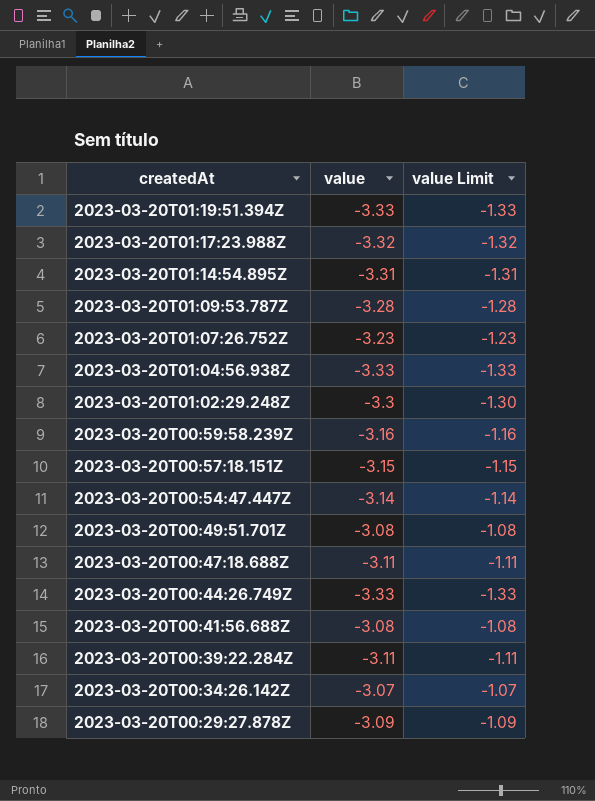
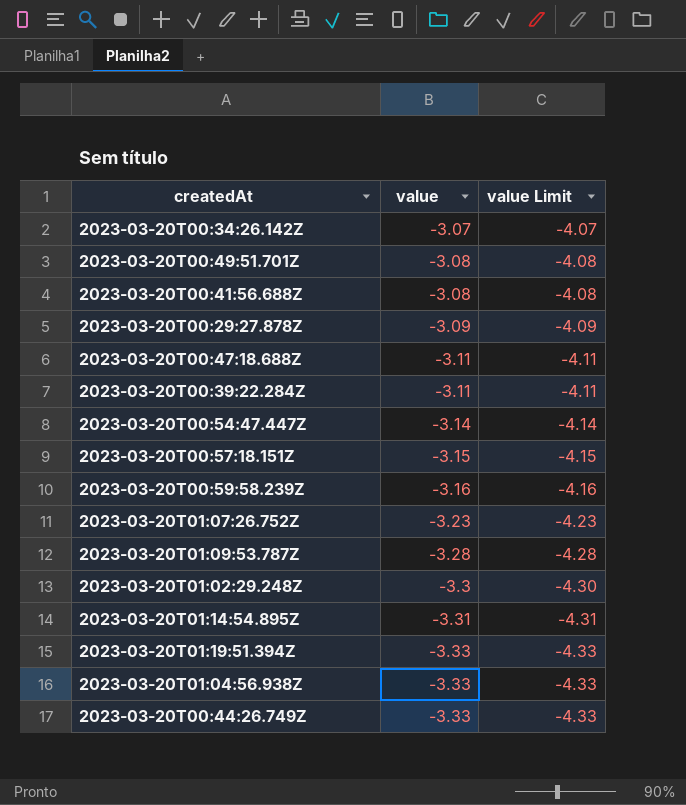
row order: createdAt descending -> value descending
column value Limit | formula: [value] + 2 -> [value] - 1
row 2023-03-20T01:17:23.988Z: -3.32 | -1.32 -> none

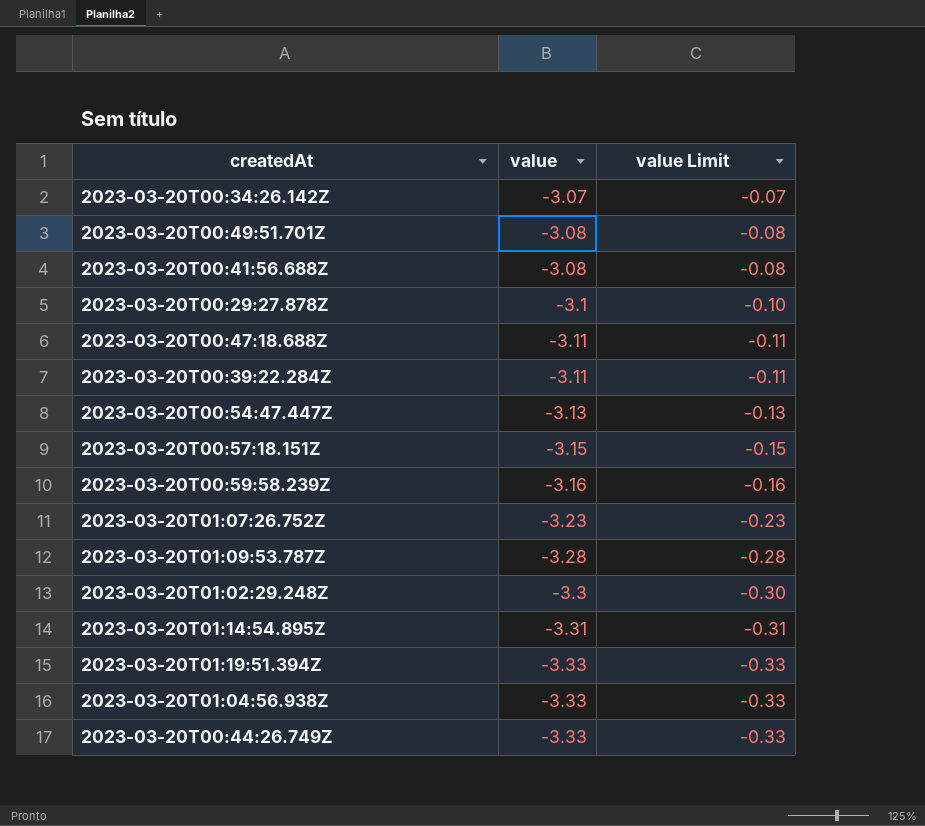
column value Limit | formula: [value] - 1 -> [value] + 3
2023-03-20T00:29:27.878Z | value: -3.09 -> -3.1
2023-03-20T00:54:47.447Z | value: -3.14 -> -3.13

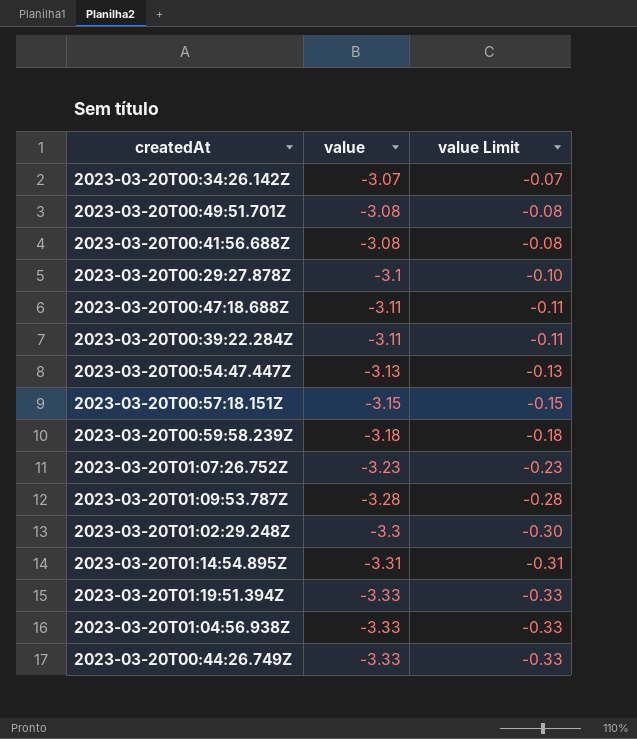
2023-03-20T00:59:58.239Z | value: -3.16 -> -3.18
2023-03-20T00:59:58.239Z | value Limit: -0.16 -> -0.18

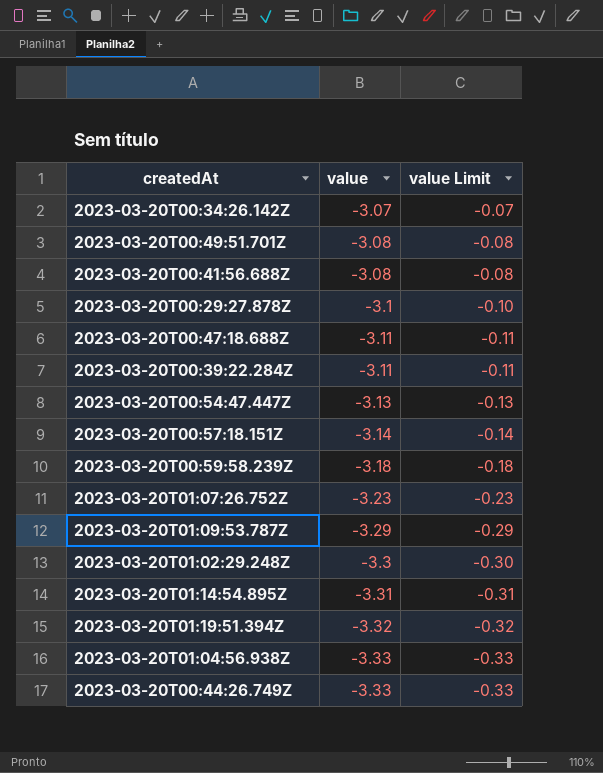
2023-03-20T00:57:18.151Z | value: -3.15 -> -3.14
2023-03-20T00:57:18.151Z | value Limit: -0.15 -> -0.14
2023-03-20T01:09:53.787Z | value: -3.28 -> -3.29
2023-03-20T01:09:53.787Z | value Limit: -0.28 -> -0.29
2023-03-20T01:19:51.394Z | value: -3.33 -> -3.32
2023-03-20T01:19:51.394Z | value Limit: -0.33 -> -0.32

